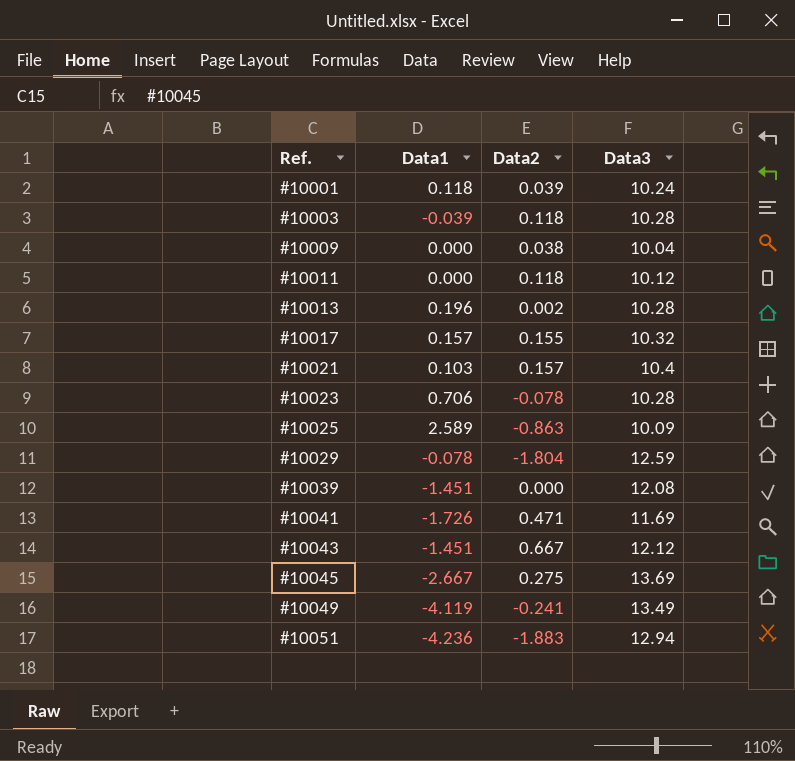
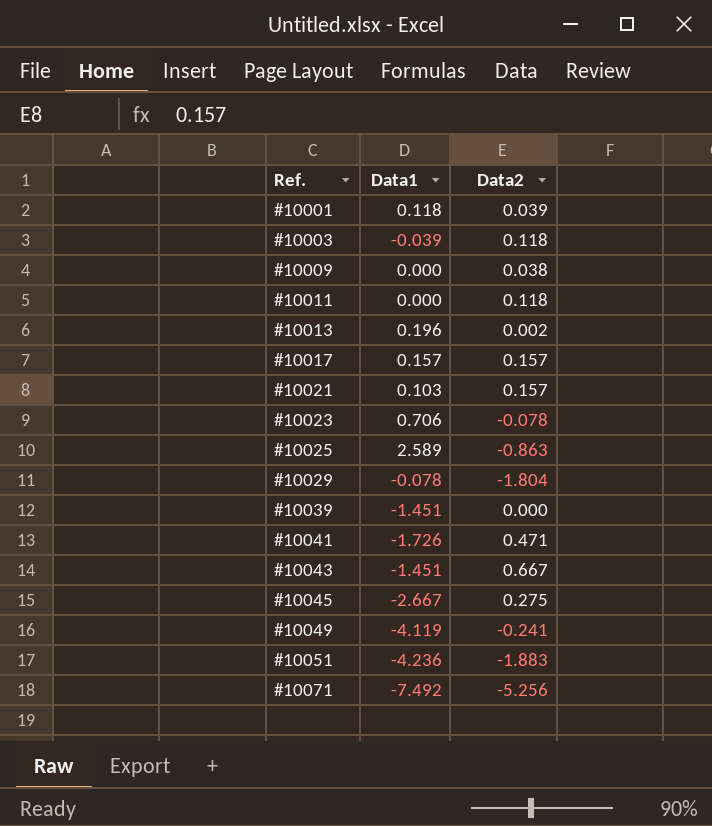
column Data3 | position: 4 -> none
#10017 | Data2: 0.155 -> 0.157
row #10071: none -> -7.492 | -5.256

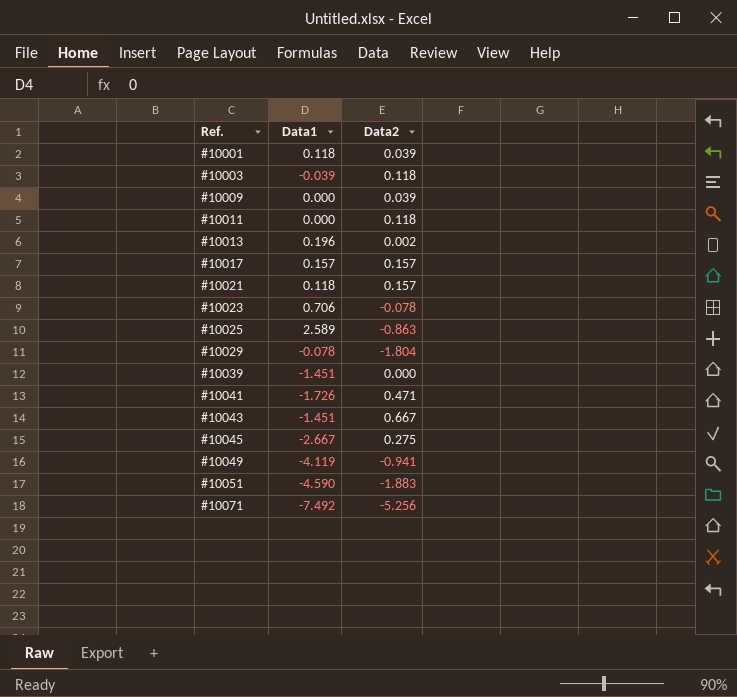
#10009 | Data2: 0.038 -> 0.039
#10021 | Data1: 0.103 -> 0.118
#10049 | Data2: -0.241 -> -0.941
#10051 | Data1: -4.236 -> -4.590

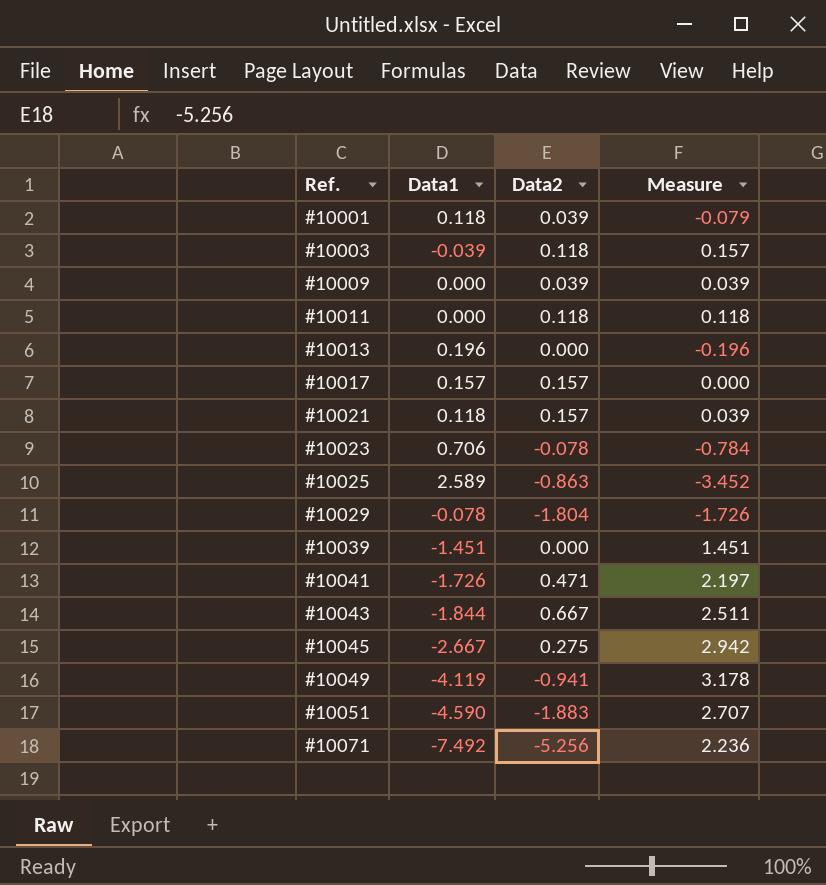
column Measure | formula: none -> [Data2] - [Data1]
#10013 | Data2: 0.002 -> 0.000
#10043 | Data1: -1.451 -> -1.844

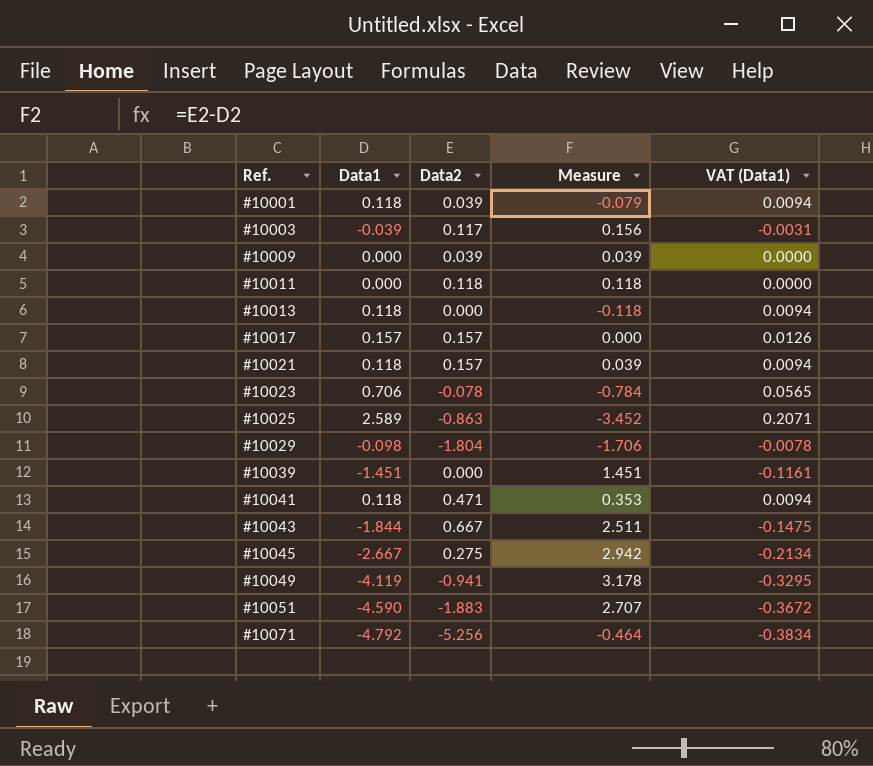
column VAT (Data1) | formula: none -> [Data1] * 0.08
#10003 | Data2: 0.118 -> 0.117
#10003 | Measure: 0.157 -> 0.156
#10013 | Data1: 0.196 -> 0.118
#10013 | Measure: -0.196 -> -0.118
#10029 | Data1: -0.078 -> -0.098
#10029 | Measure: -1.726 -> -1.706
#10041 | Data1: -1.726 -> 0.118
#10041 | Measure: 2.197 -> 0.353
#10071 | Data1: -7.492 -> -4.792
#10071 | Measure: 2.236 -> -0.464

